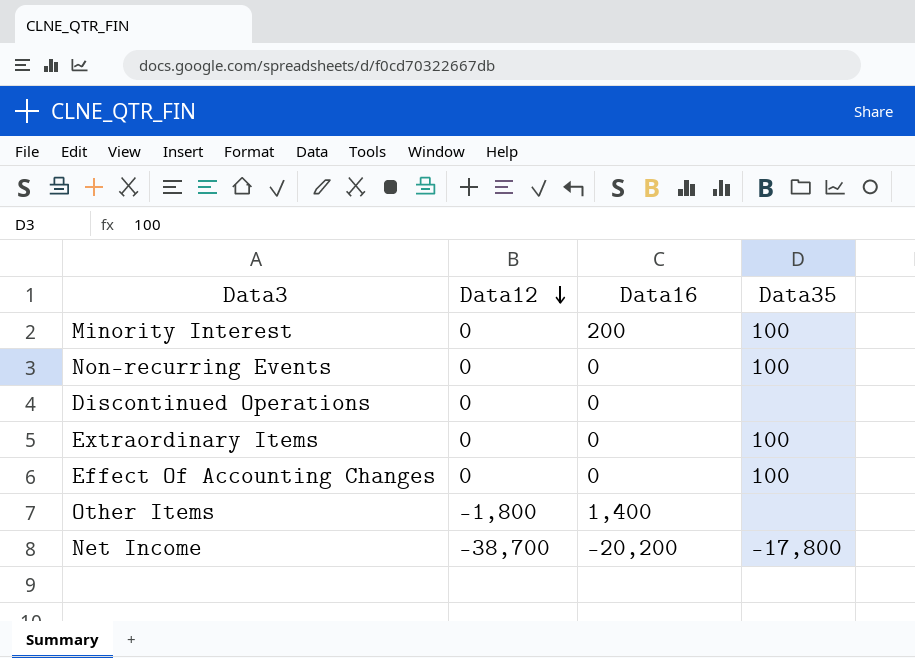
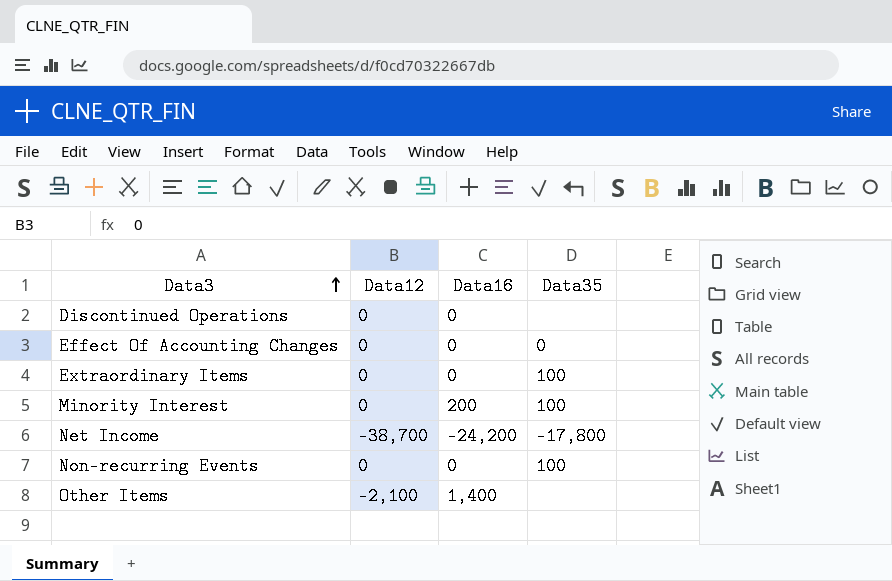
row order: Data12 descending -> Data3 ascending
Effect Of Accounting Changes | Data35: 100 -> 0
Net Income | Data16: -20,200 -> -24,200
Other Items | Data12: -1,800 -> -2,100

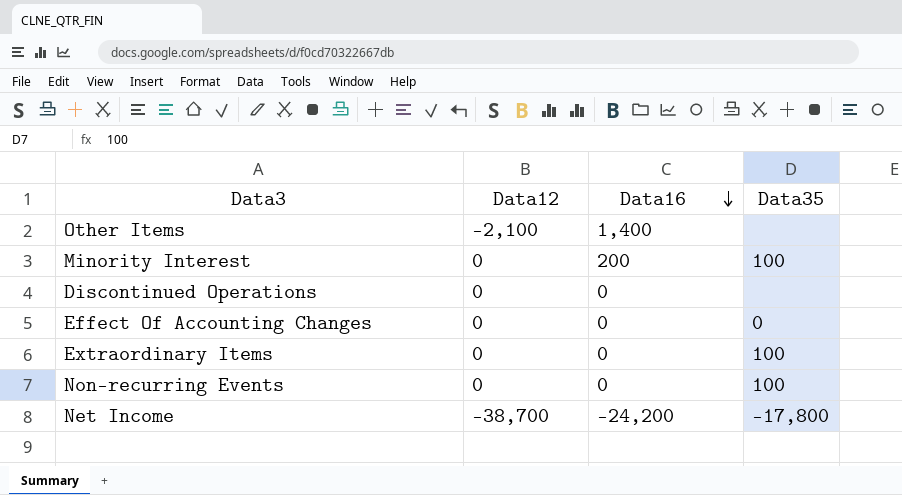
row order: Data3 ascending -> Data16 descending

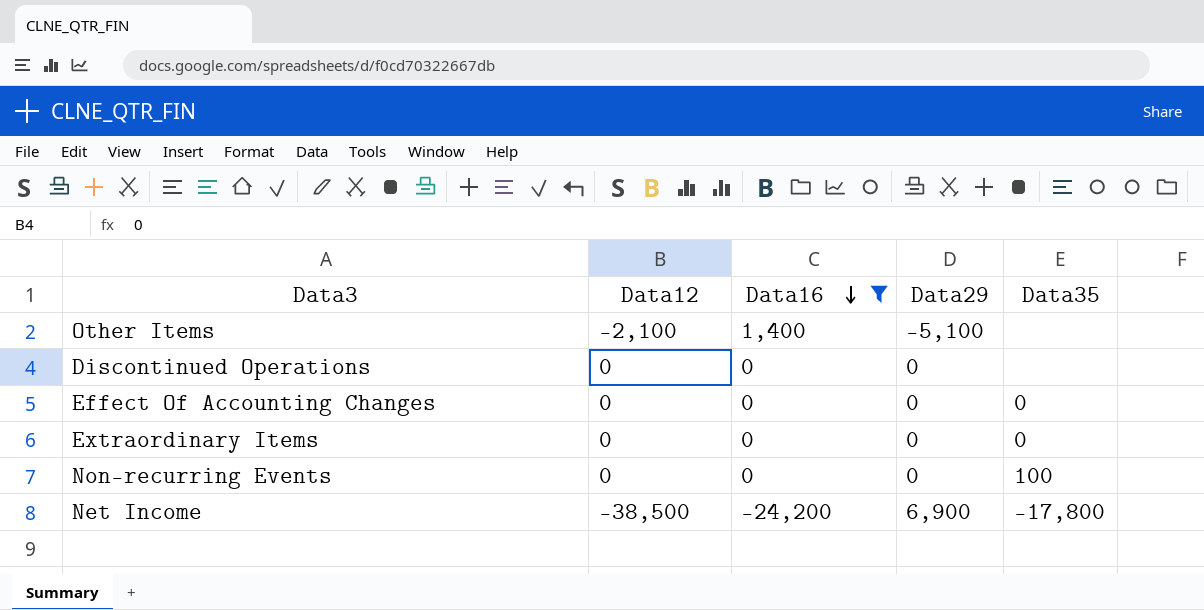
filter: none -> Data16 != 200
column Data29 | position: none -> 4
Extraordinary Items | Data35: 100 -> 0
Net Income | Data12: -38,700 -> -38,500

